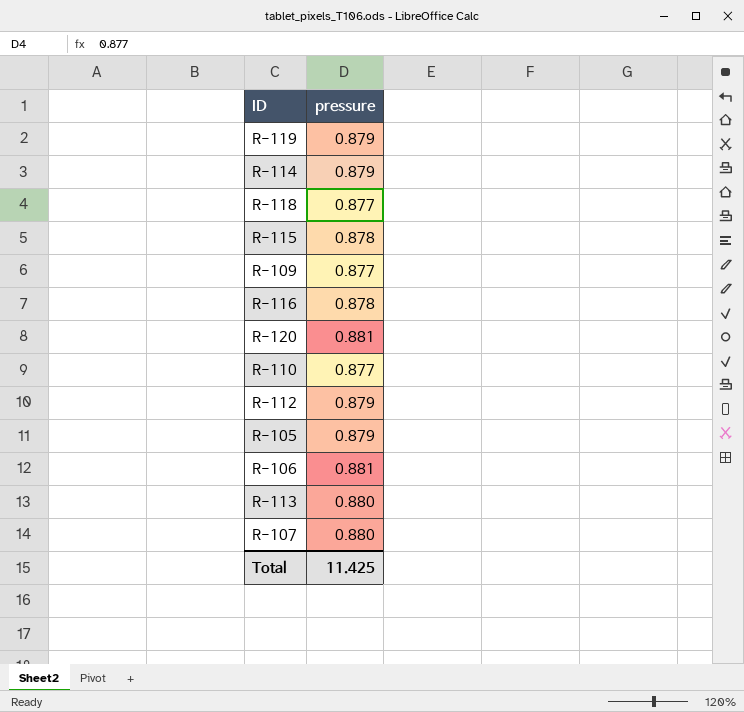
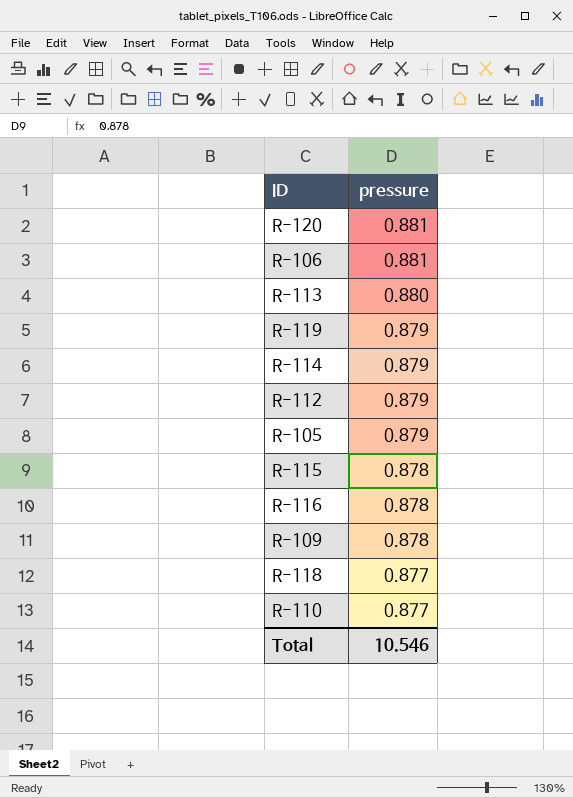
row order: none -> pressure descending
row R-107: 0.880 -> none
R-109 | pressure: 0.877 -> 0.878
Total | pressure: 11.425 -> 10.546

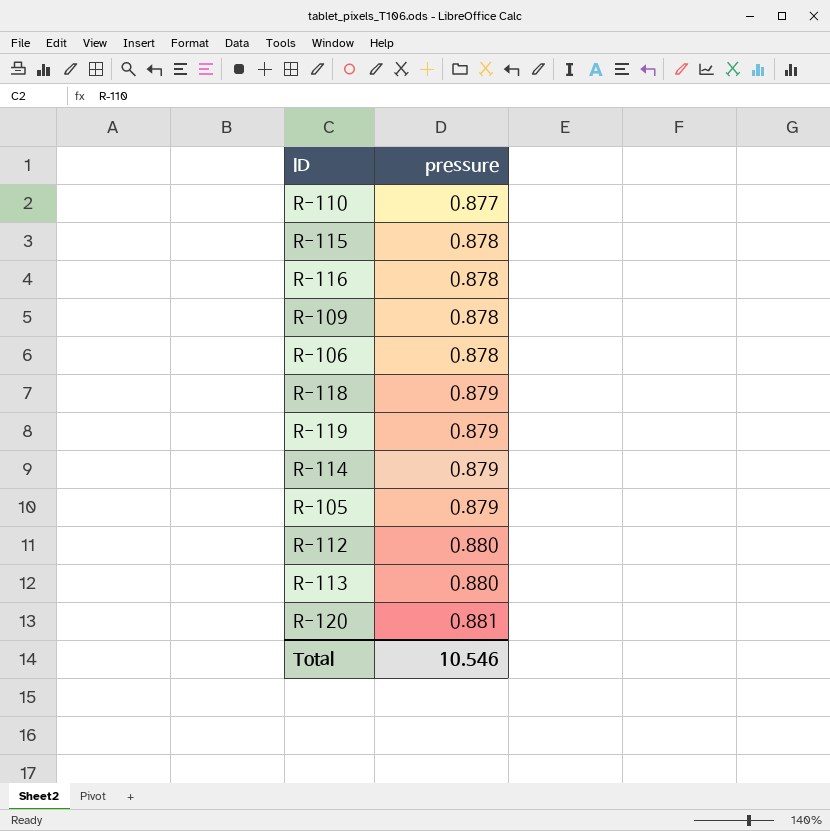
row order: pressure descending -> pressure ascending
R-106 | pressure: 0.881 -> 0.878
R-118 | pressure: 0.877 -> 0.879
R-112 | pressure: 0.879 -> 0.880

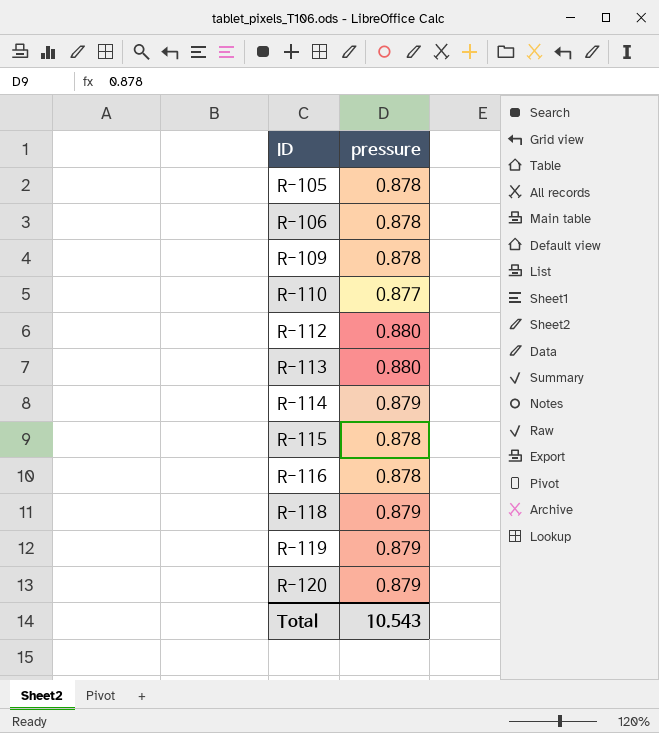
row order: pressure ascending -> ID ascending
R-105 | pressure: 0.879 -> 0.878
R-120 | pressure: 0.881 -> 0.879
Total | pressure: 10.546 -> 10.543

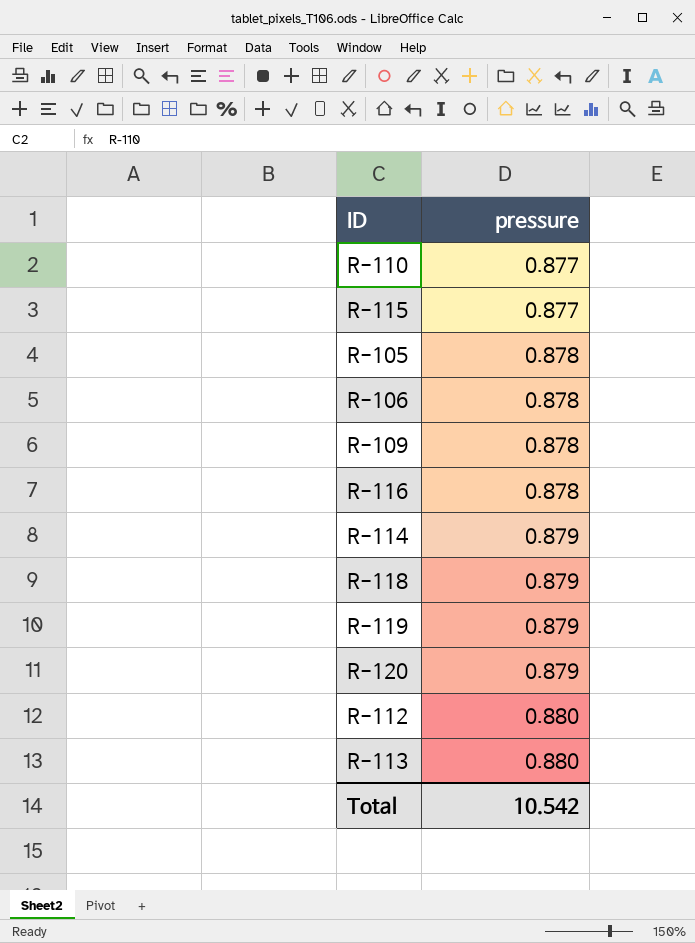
row order: ID ascending -> pressure ascending
R-115 | pressure: 0.878 -> 0.877
Total | pressure: 10.543 -> 10.542

